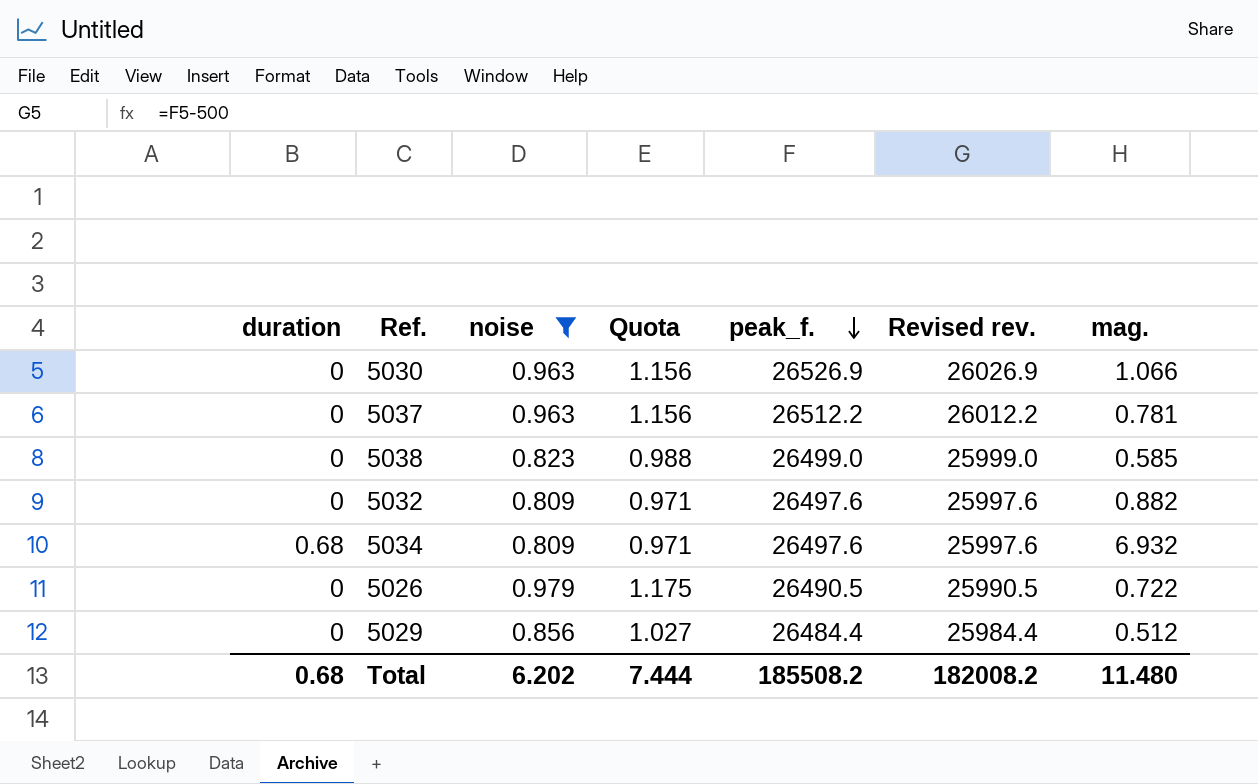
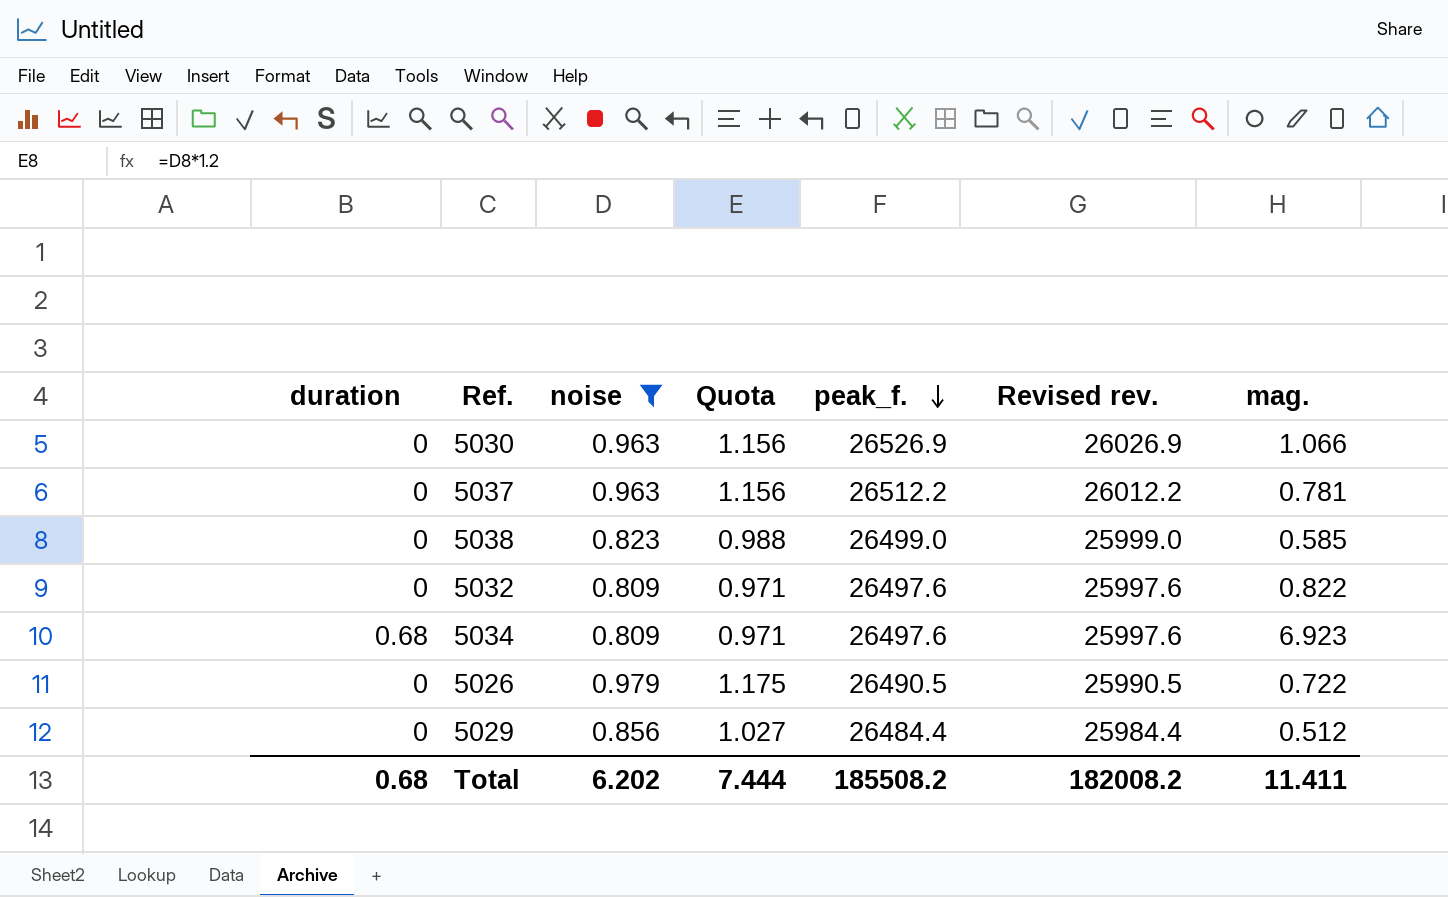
5032 | mag.: 0.882 -> 0.822
5034 | mag.: 6.932 -> 6.923
Total | mag.: 11.480 -> 11.411

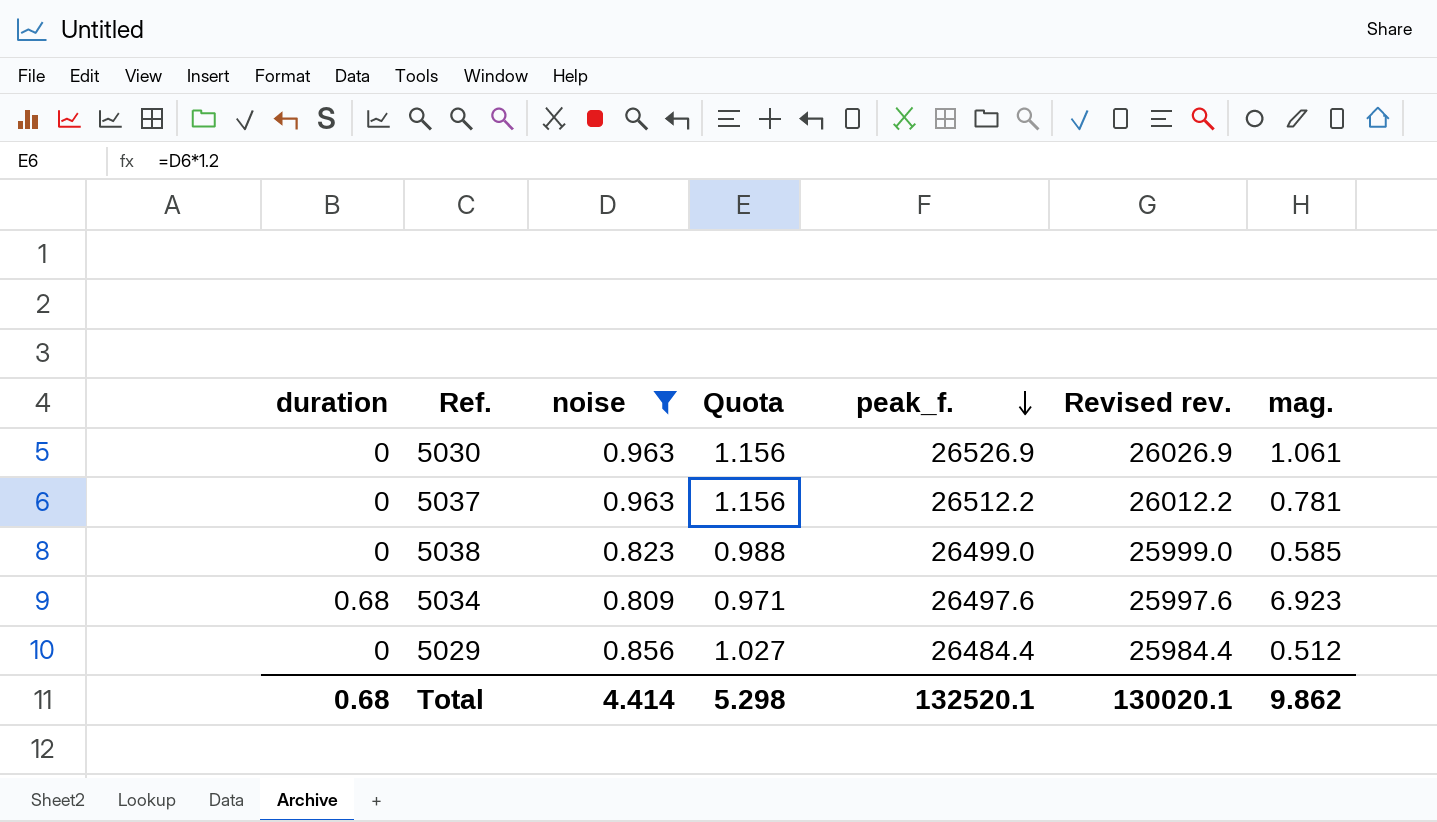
row 5032: 0 | 0.809 | 0.971 | 26497.6 | 25997.6 | 0.822 -> none
row 5026: 0 | 0.979 | 1.175 | 26490.5 | 25990.5 | 0.722 -> none
5030 | mag.: 1.066 -> 1.061
Total | noise: 6.202 -> 4.414
Total | Quota: 7.444 -> 5.298
Total | peak_f.: 185508.2 -> 132520.1
Total | Revised rev.: 182008.2 -> 130020.1
Total | mag.: 11.411 -> 9.862

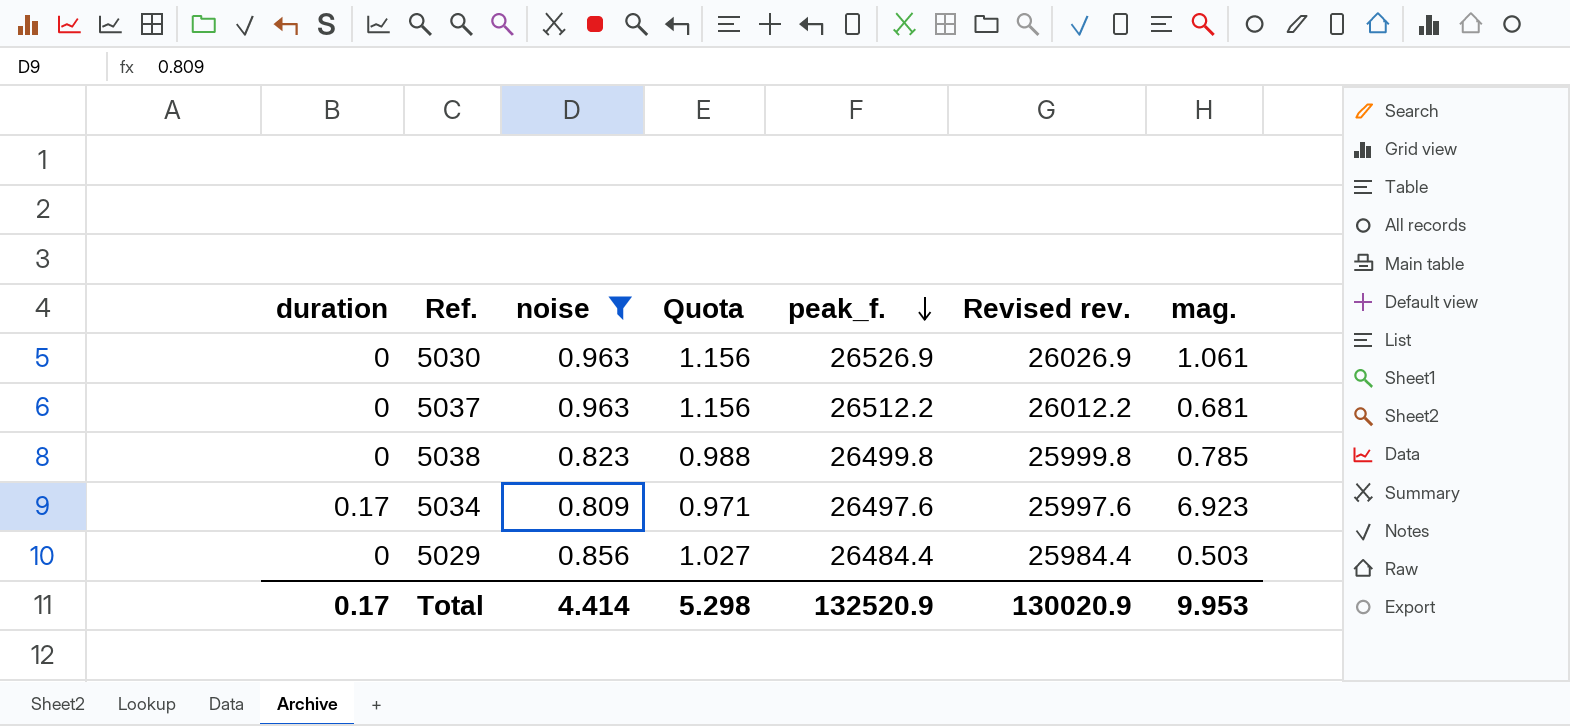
5037 | mag.: 0.781 -> 0.681
5038 | peak_f.: 26499.0 -> 26499.8
5038 | Revised rev.: 25999.0 -> 25999.8
5038 | mag.: 0.585 -> 0.785
5034 | duration: 0.68 -> 0.17
5029 | mag.: 0.512 -> 0.503
Total | duration: 0.68 -> 0.17
Total | peak_f.: 132520.1 -> 132520.9
Total | Revised rev.: 130020.1 -> 130020.9
Total | mag.: 9.862 -> 9.953

